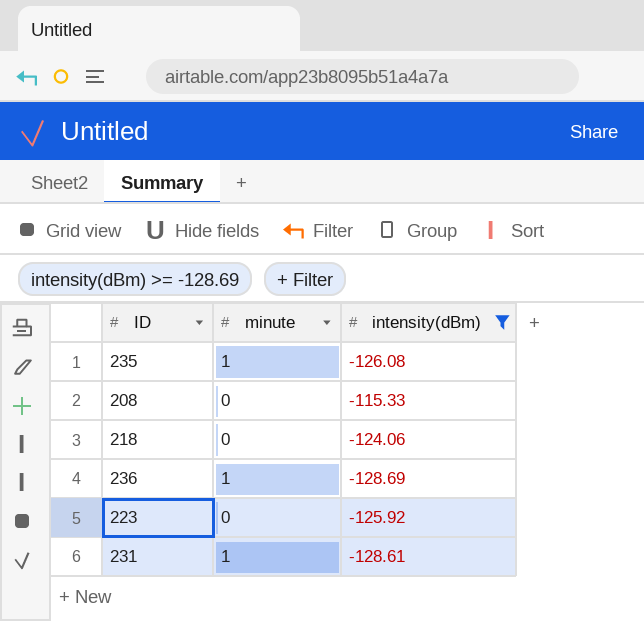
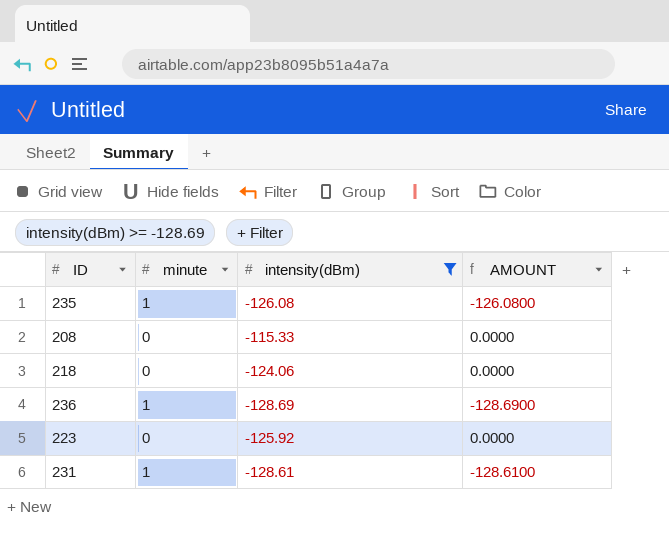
column AMOUNT | formula: none -> [minute] * [intensity(dBm)]

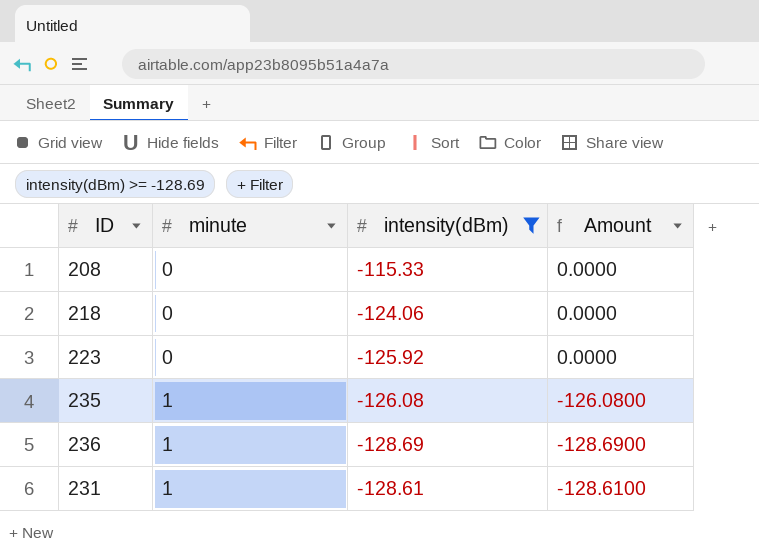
row order: none -> minute ascending
column name: AMOUNT -> Amount

